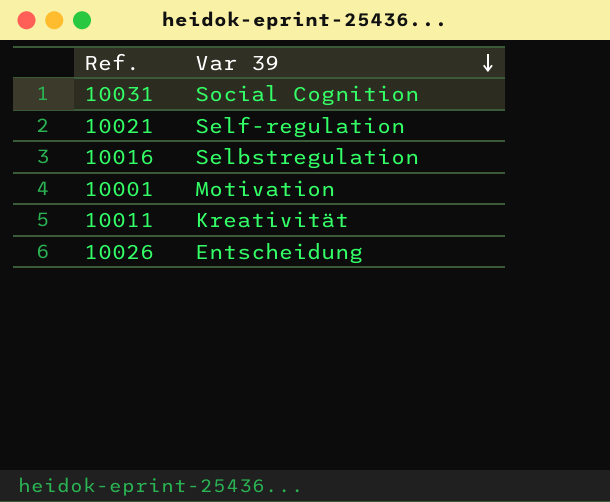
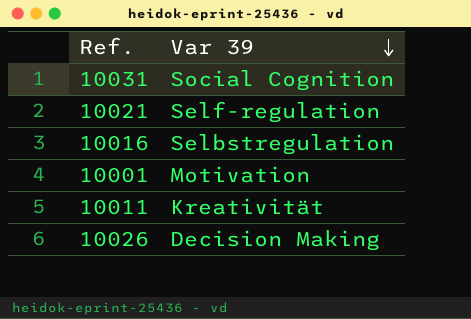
10026 | Var 39: Entscheidung -> Decision Making

